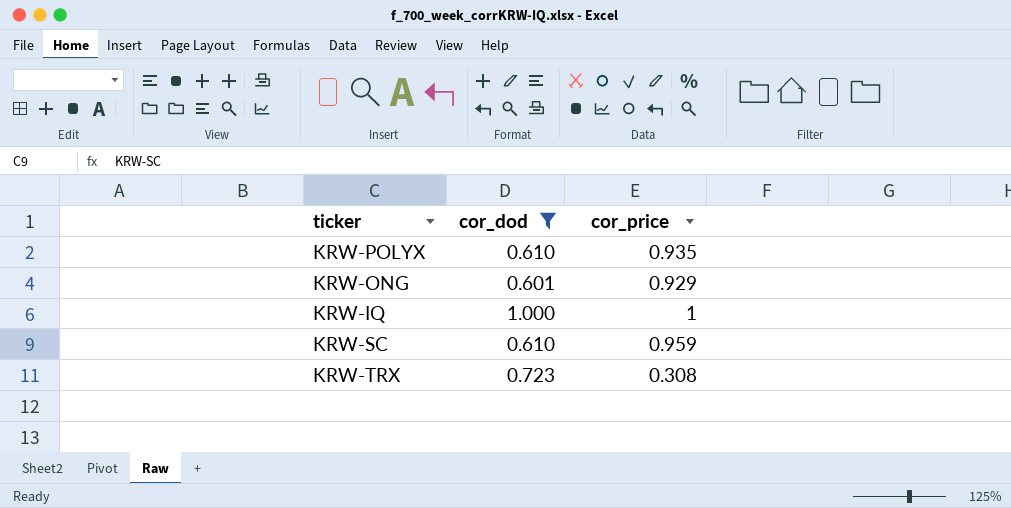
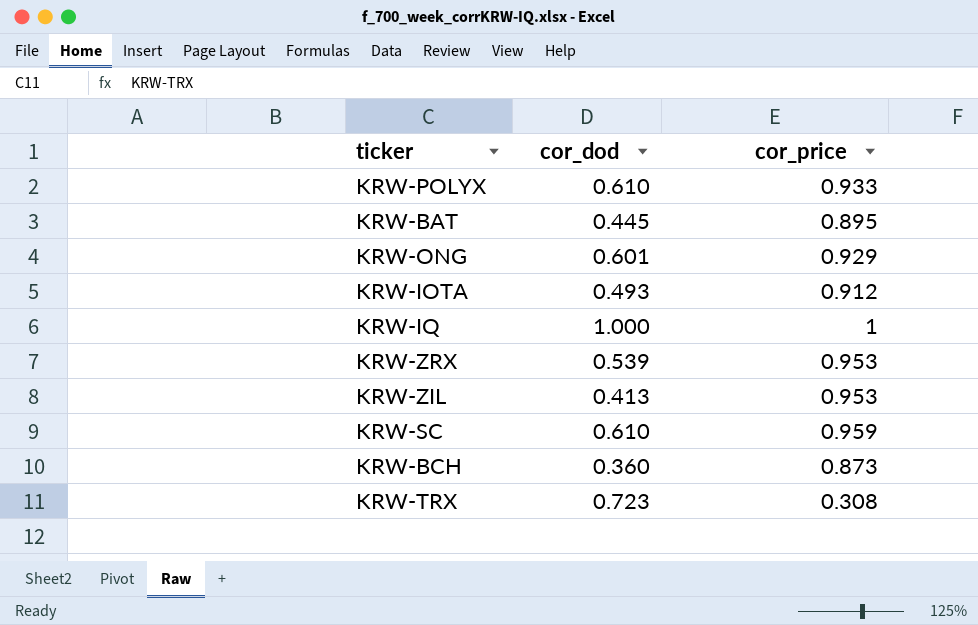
filter: cor_dod >= 0.601 -> none
KRW-POLYX | cor_price: 0.935 -> 0.933

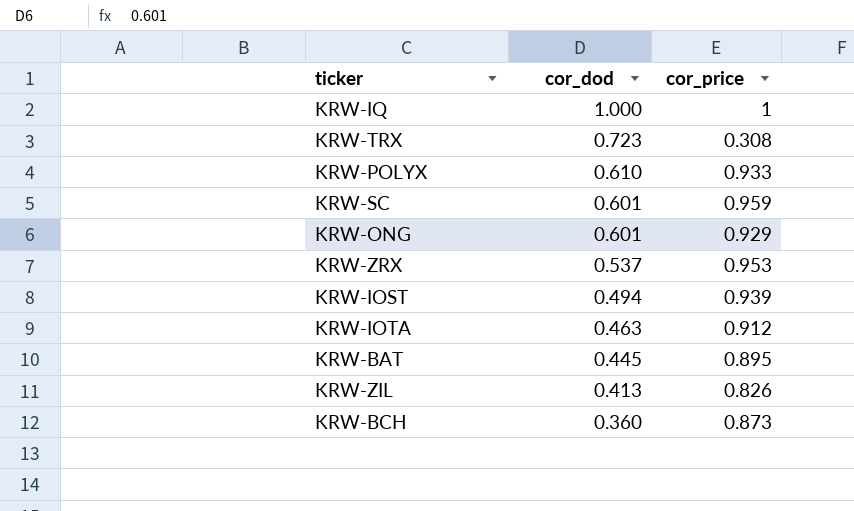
row order: none -> cor_dod descending
KRW-SC | cor_dod: 0.610 -> 0.601
KRW-ZRX | cor_dod: 0.539 -> 0.537
row KRW-IOST: none -> 0.494 | 0.939
KRW-IOTA | cor_dod: 0.493 -> 0.463
KRW-ZIL | cor_price: 0.953 -> 0.826

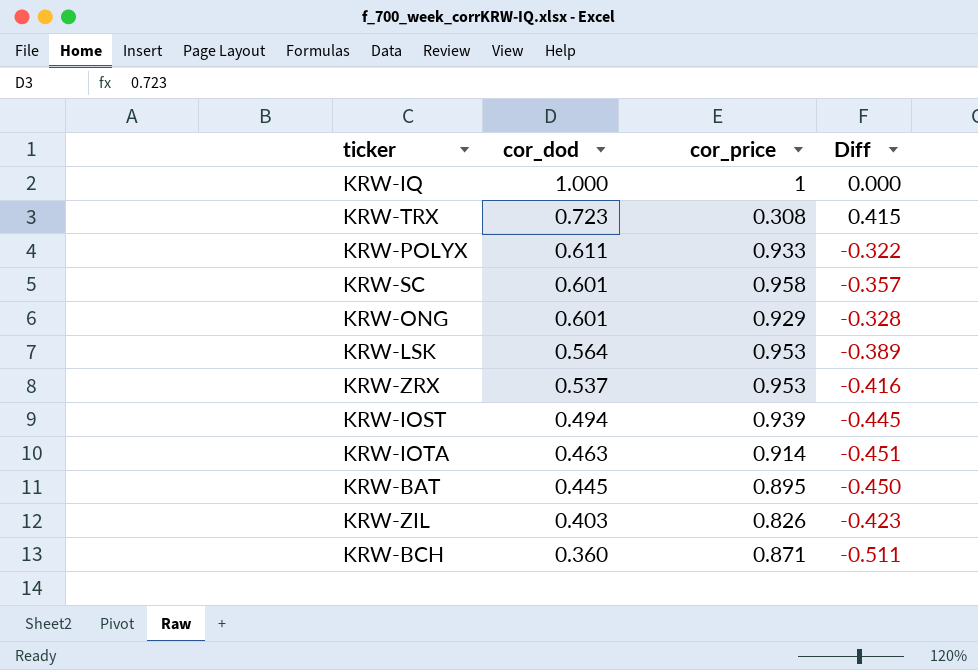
column Diff | formula: none -> [cor_dod] - [cor_price]
KRW-POLYX | cor_dod: 0.610 -> 0.611
KRW-SC | cor_price: 0.959 -> 0.958
row KRW-LSK: none -> 0.564 | 0.953 | -0.389
KRW-IOTA | cor_price: 0.912 -> 0.914
KRW-ZIL | cor_dod: 0.413 -> 0.403
KRW-BCH | cor_price: 0.873 -> 0.871

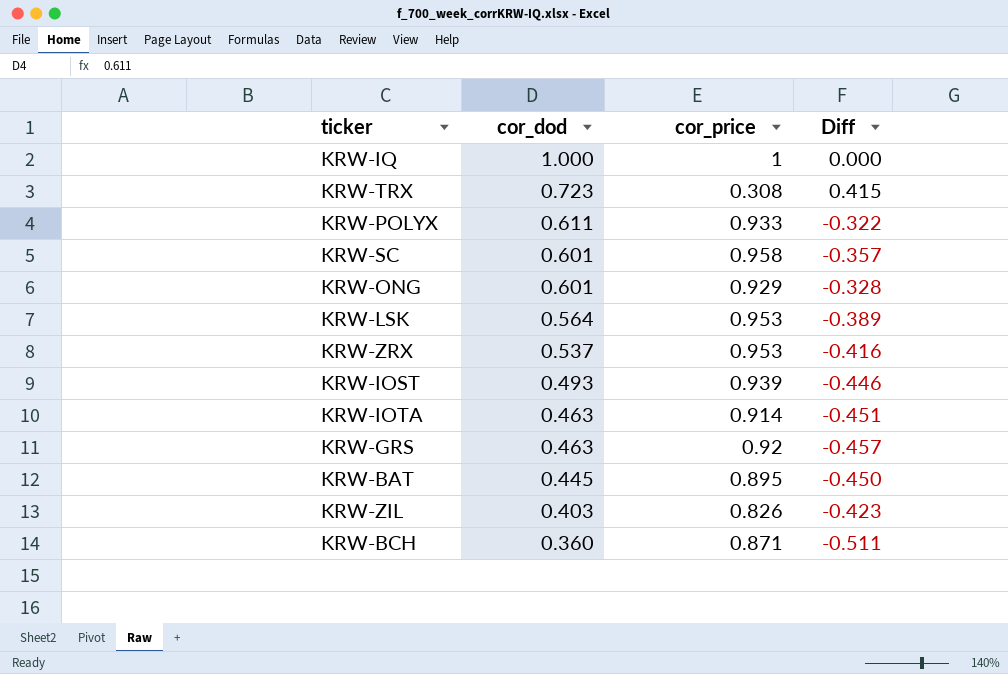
KRW-IOST | cor_dod: 0.494 -> 0.493
KRW-IOST | Diff: -0.445 -> -0.446
row KRW-GRS: none -> 0.463 | 0.92 | -0.457

